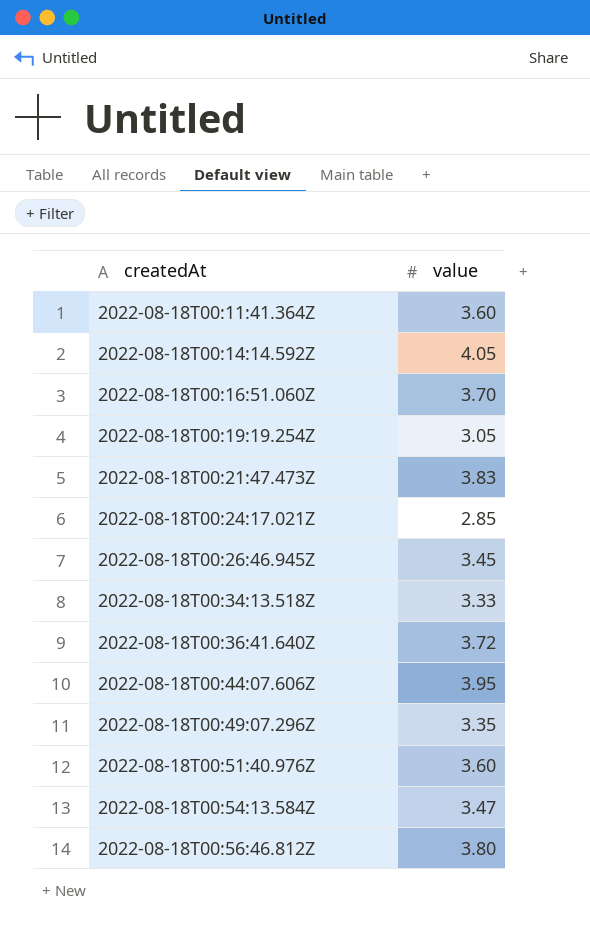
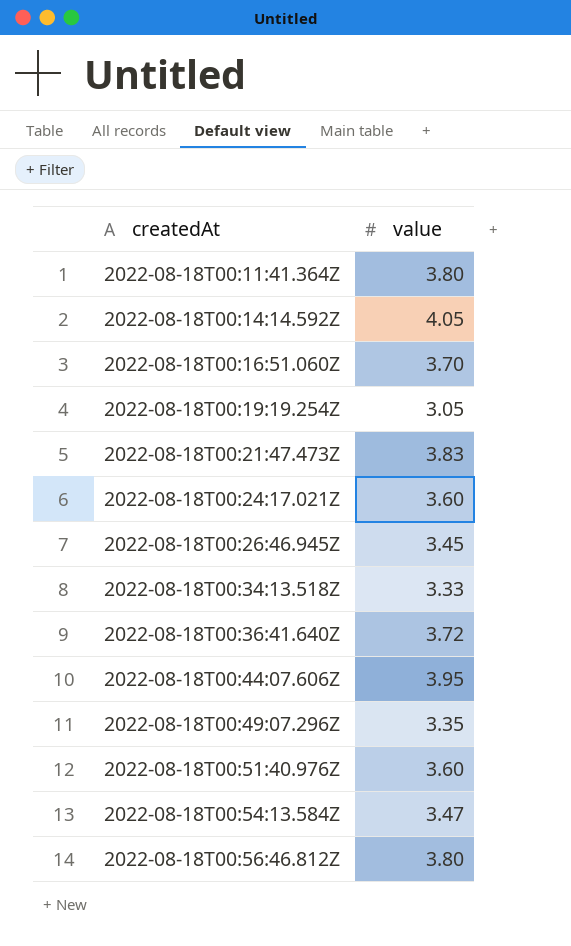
2022-08-18T00:11:41.364Z | value: 3.60 -> 3.80
2022-08-18T00:24:17.021Z | value: 2.85 -> 3.60

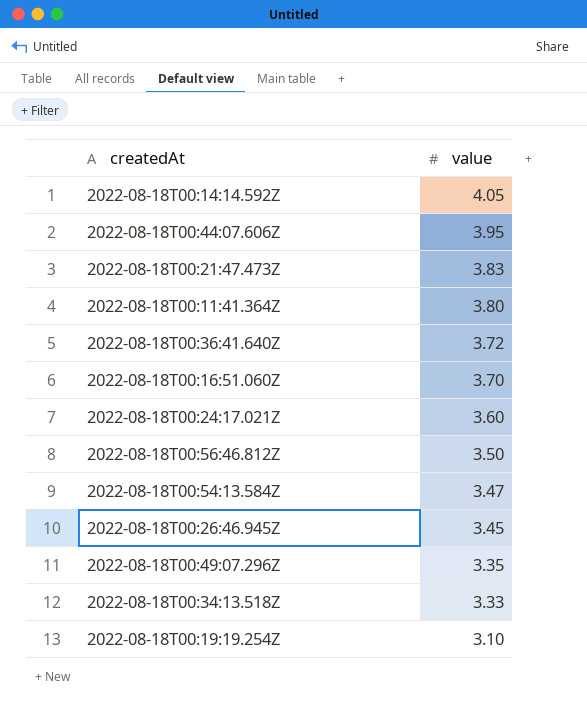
row order: createdAt ascending -> value descending
row 2022-08-18T00:51:40.976Z: 3.60 -> none
2022-08-18T00:56:46.812Z | value: 3.80 -> 3.50
2022-08-18T00:19:19.254Z | value: 3.05 -> 3.10

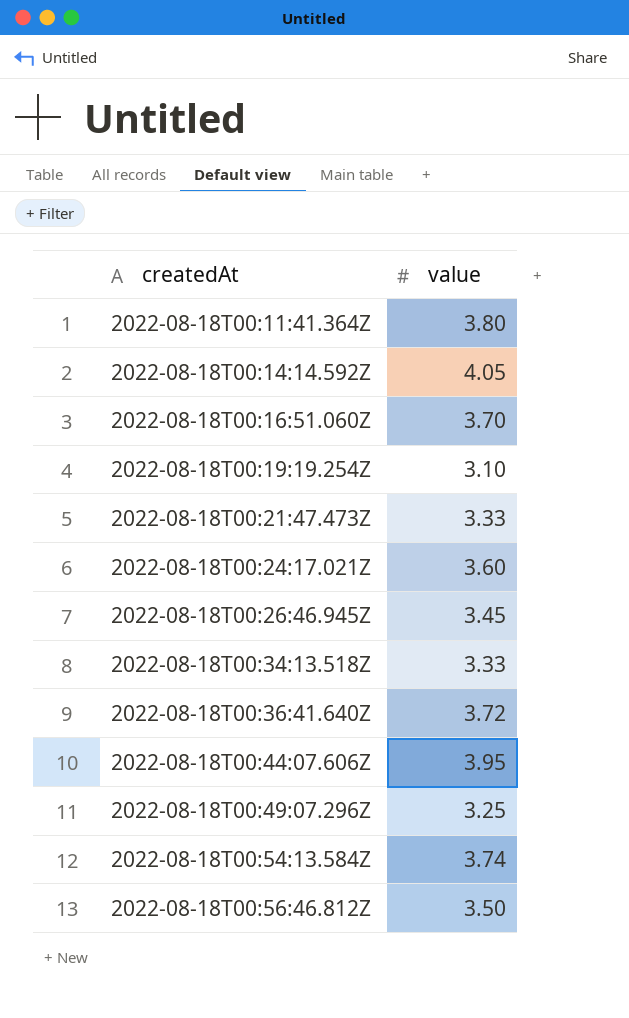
row order: value descending -> createdAt ascending
2022-08-18T00:21:47.473Z | value: 3.83 -> 3.33
2022-08-18T00:49:07.296Z | value: 3.35 -> 3.25
2022-08-18T00:54:13.584Z | value: 3.47 -> 3.74

